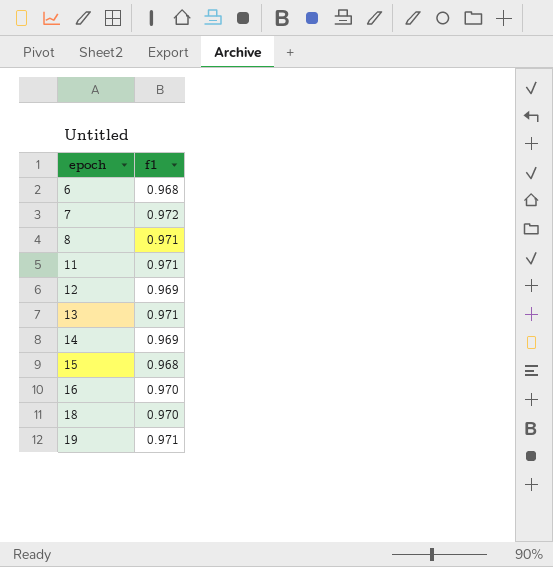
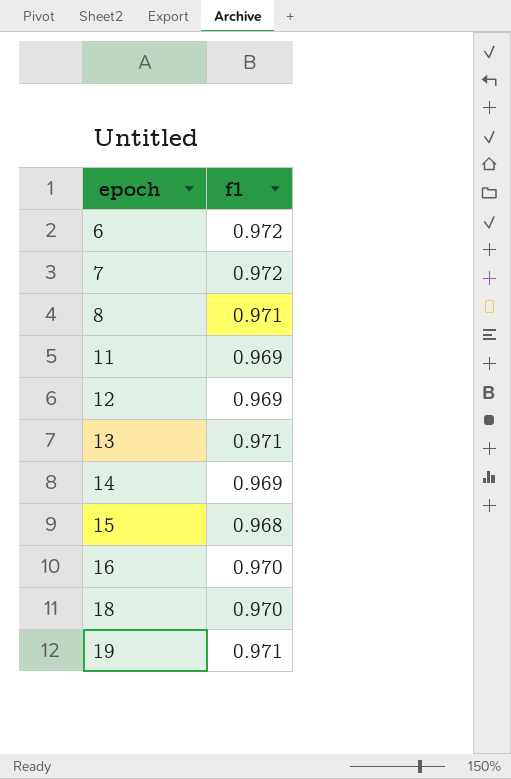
6 | f1: 0.968 -> 0.972
11 | f1: 0.971 -> 0.969

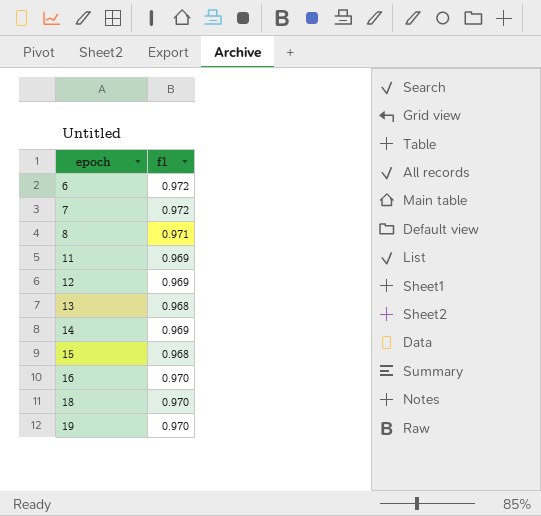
13 | f1: 0.971 -> 0.968
19 | f1: 0.971 -> 0.970

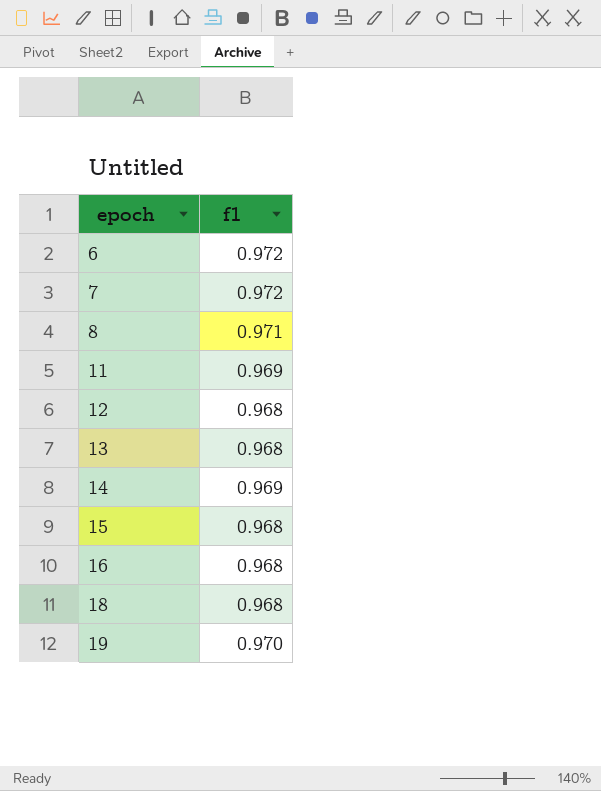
12 | f1: 0.969 -> 0.968
16 | f1: 0.970 -> 0.968
18 | f1: 0.970 -> 0.968

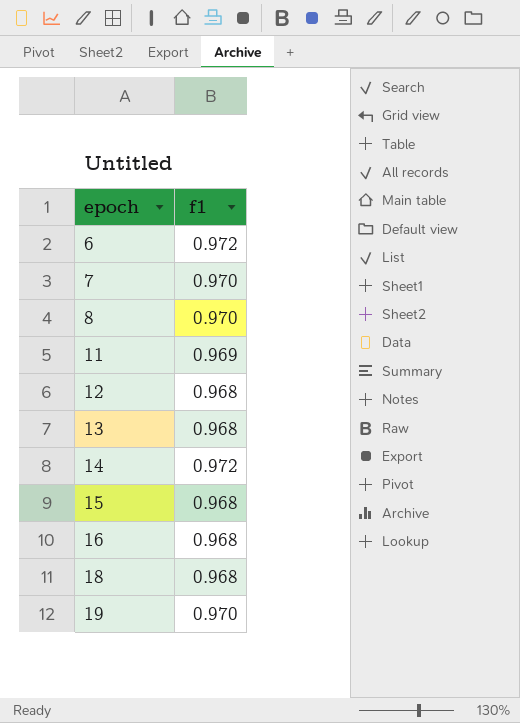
7 | f1: 0.972 -> 0.970
8 | f1: 0.971 -> 0.970
14 | f1: 0.969 -> 0.972

